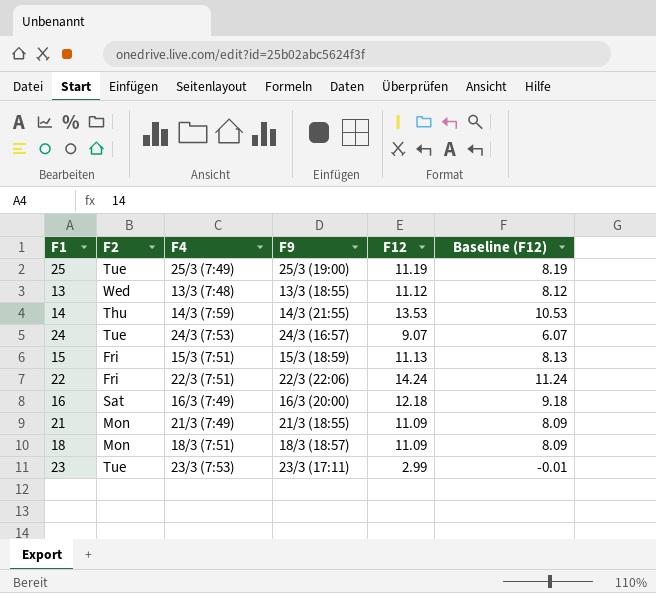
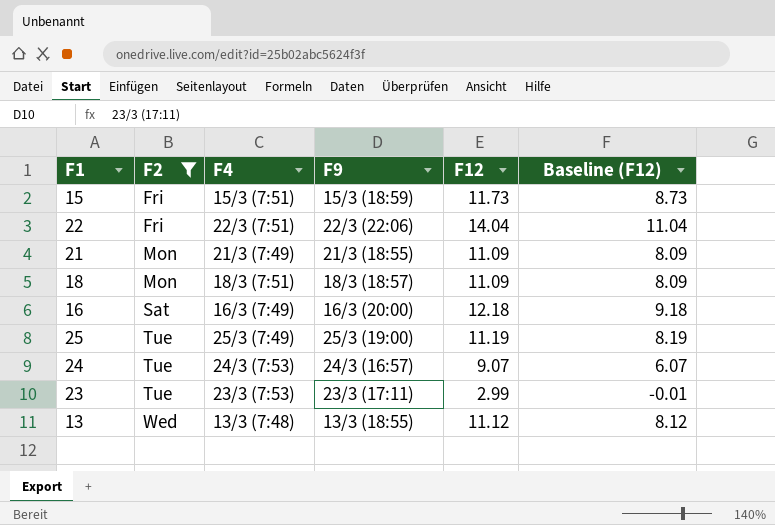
filter: none -> F2 != Thu
row order: none -> F2 ascending
15 | F12: 11.13 -> 11.73
15 | Baseline (F12): 8.13 -> 8.73
22 | F12: 14.24 -> 14.04
22 | Baseline (F12): 11.24 -> 11.04

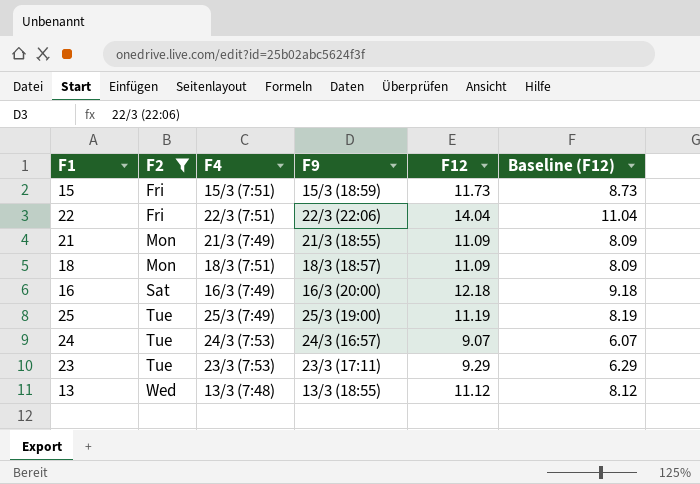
23 | F12: 2.99 -> 9.29
23 | Baseline (F12): -0.01 -> 6.29

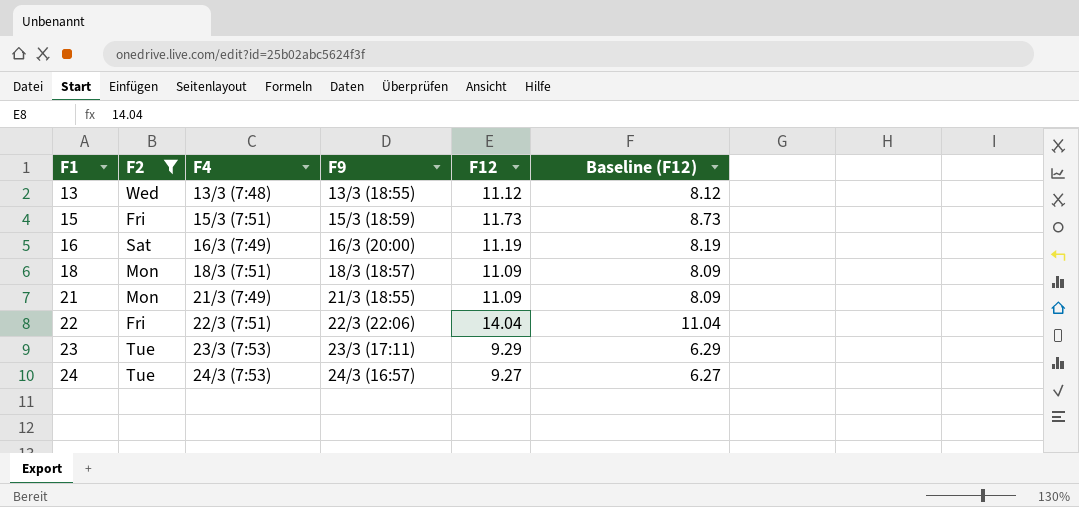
row order: F2 ascending -> F1 ascending
row 25: Tue | 25/3 (7:49) | 25/3 (19:00) | 11.19 | 8.19 -> none
16 | F12: 12.18 -> 11.19
16 | Baseline (F12): 9.18 -> 8.19
24 | F12: 9.07 -> 9.27
24 | Baseline (F12): 6.07 -> 6.27

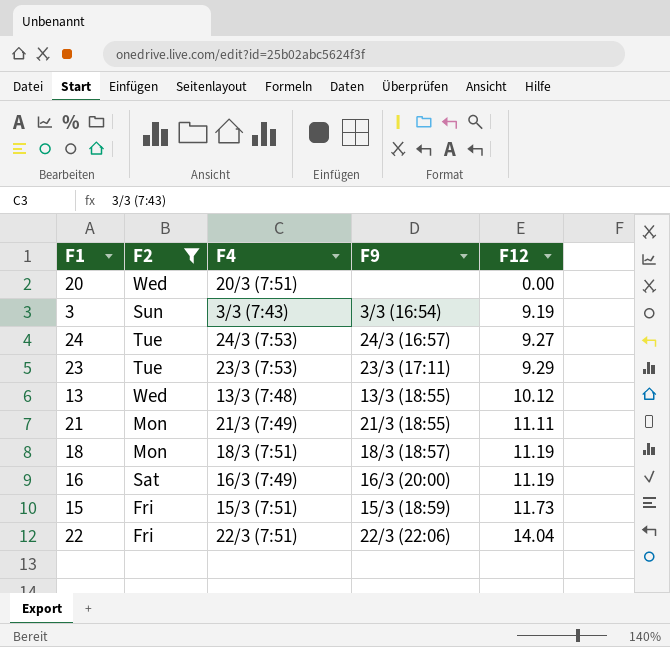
row order: F1 ascending -> F12 ascending
column Baseline (F12) | formula: [F12] - 3 -> none
row 20: none -> Wed | 20/3 (7:51) | none | 0.00
row 3: none -> Sun | 3/3 (7:43) | 3/3 (16:54) | 9.19
13 | F12: 11.12 -> 10.12
21 | F12: 11.09 -> 11.11
18 | F12: 11.09 -> 11.19

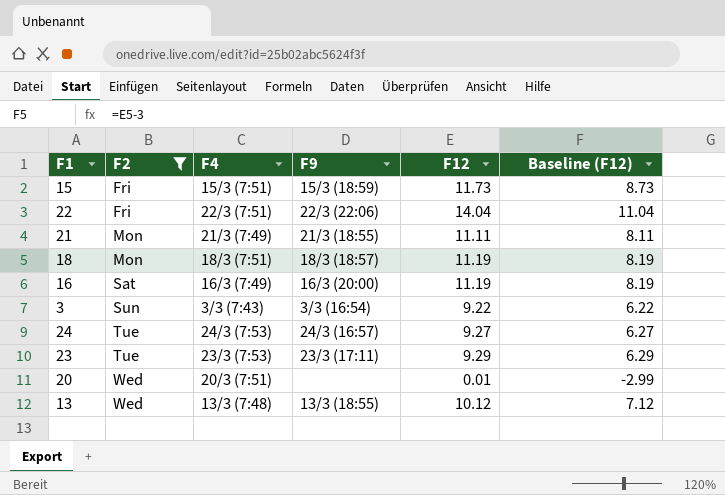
row order: F12 ascending -> F2 ascending
column Baseline (F12) | formula: none -> [F12] - 3
3 | F12: 9.19 -> 9.22
20 | F12: 0.00 -> 0.01

